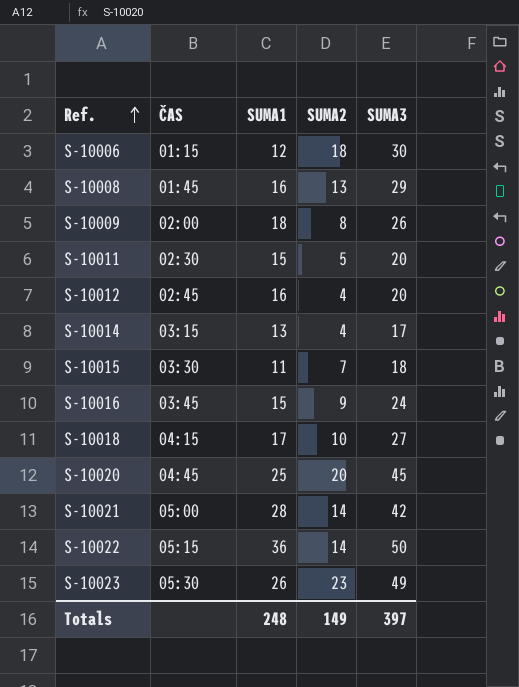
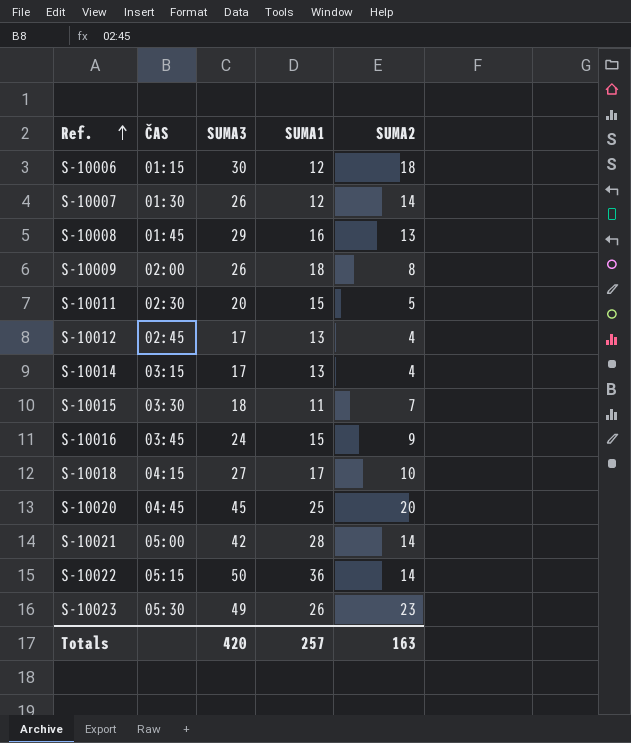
column SUMA3 | position: 5 -> 3
row S-10007: none -> 01:30 | 26 | 12 | 14
S-10012 | SUMA3: 20 -> 17
S-10012 | SUMA1: 16 -> 13
Totals | SUMA3: 397 -> 420
Totals | SUMA1: 248 -> 257
Totals | SUMA2: 149 -> 163

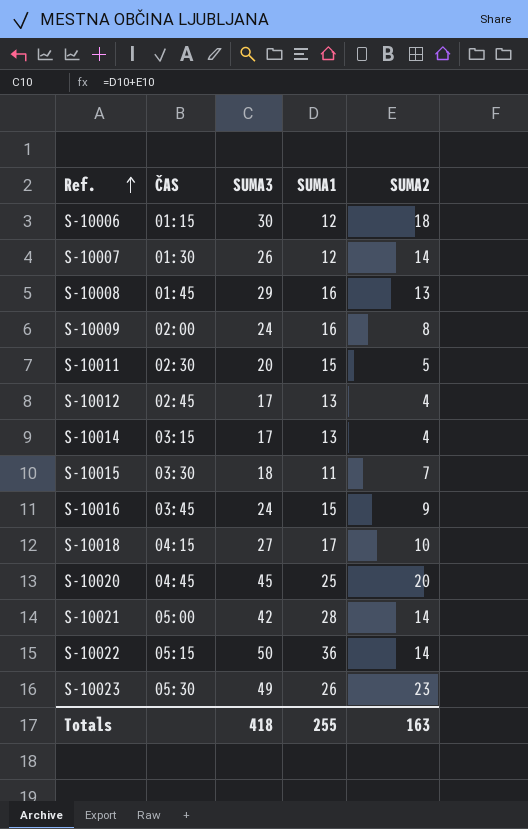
S-10009 | SUMA3: 26 -> 24
S-10009 | SUMA1: 18 -> 16
Totals | SUMA3: 420 -> 418
Totals | SUMA1: 257 -> 255

